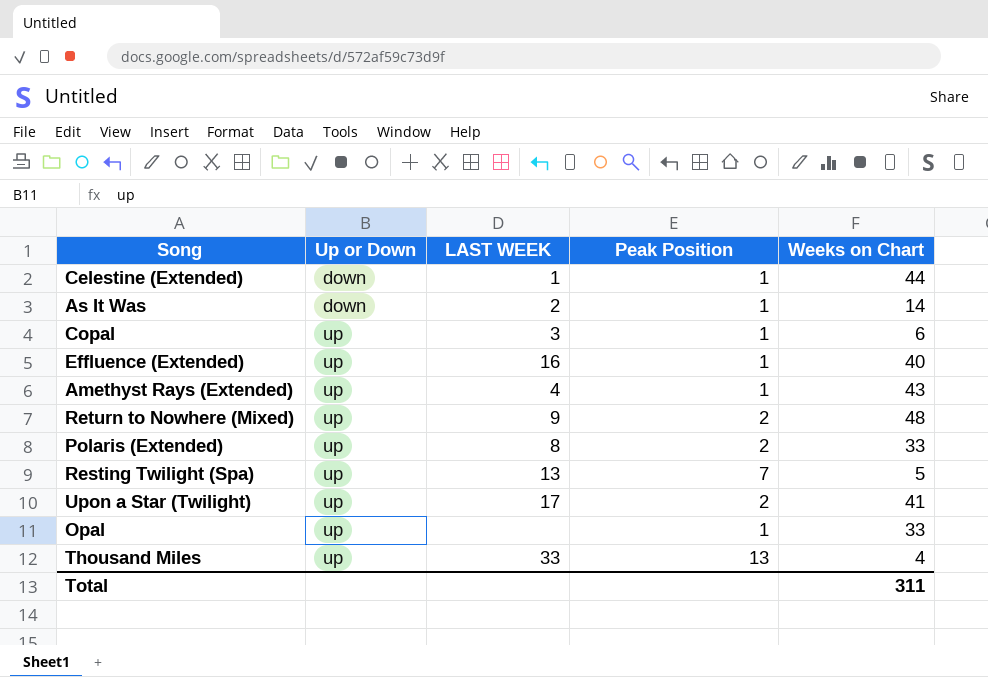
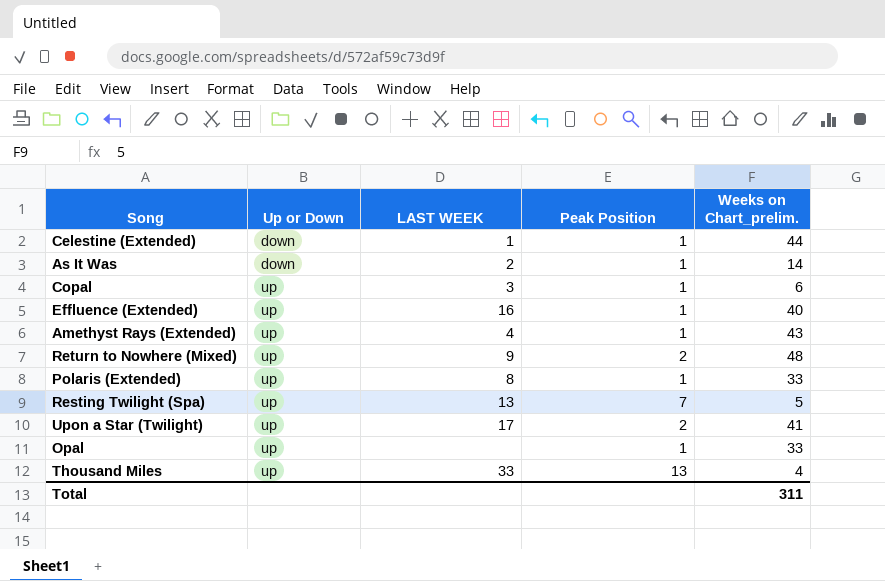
column name: Weeks on Chart -> Weeks on Chart_prelim.
Polaris (Extended) | Peak Position: 2 -> 1

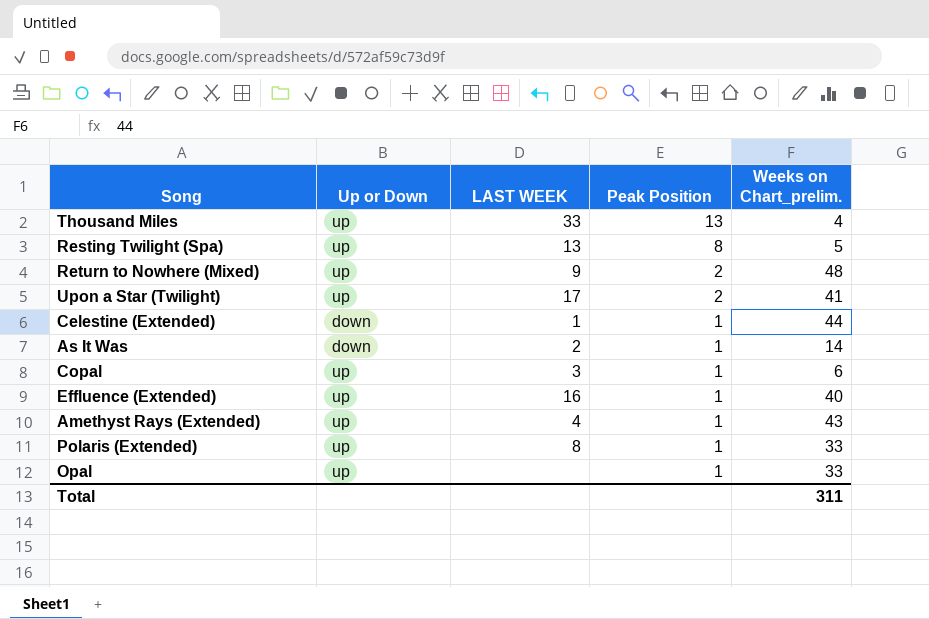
row order: Up or Down ascending -> Peak Position descending
Resting Twilight (Spa) | Peak Position: 7 -> 8

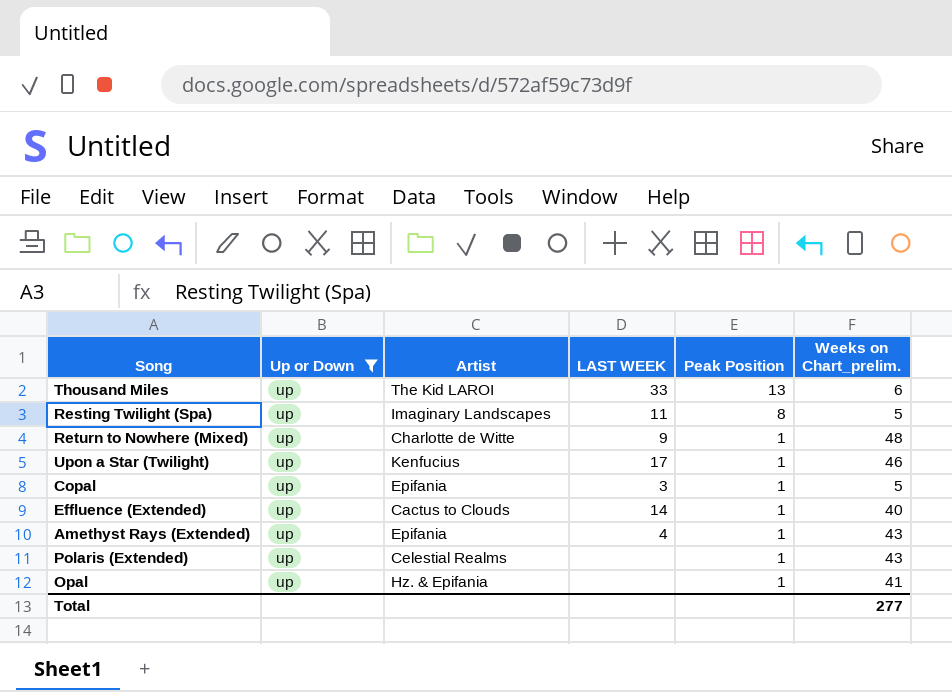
filter: none -> Up or Down = up
column Artist | position: none -> 3
Thousand Miles | Weeks on Chart_prelim.: 4 -> 6
Resting Twilight (Spa) | LAST WEEK: 13 -> 11
Return to Nowhere (Mixed) | Peak Position: 2 -> 1
Upon a Star (Twilight) | Peak Position: 2 -> 1
Upon a Star (Twilight) | Weeks on Chart_prelim.: 41 -> 46
Copal | Weeks on Chart_prelim.: 6 -> 5
Effluence (Extended) | LAST WEEK: 16 -> 14
Polaris (Extended) | LAST WEEK: 8 -> none
Polaris (Extended) | Weeks on Chart_prelim.: 33 -> 43
Opal | Weeks on Chart_prelim.: 33 -> 41
Total | Weeks on Chart_prelim.: 311 -> 277

